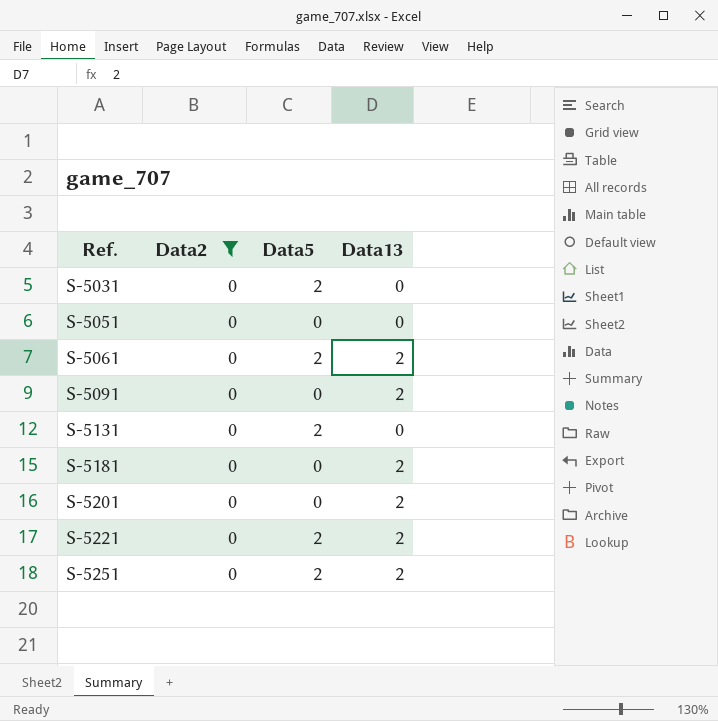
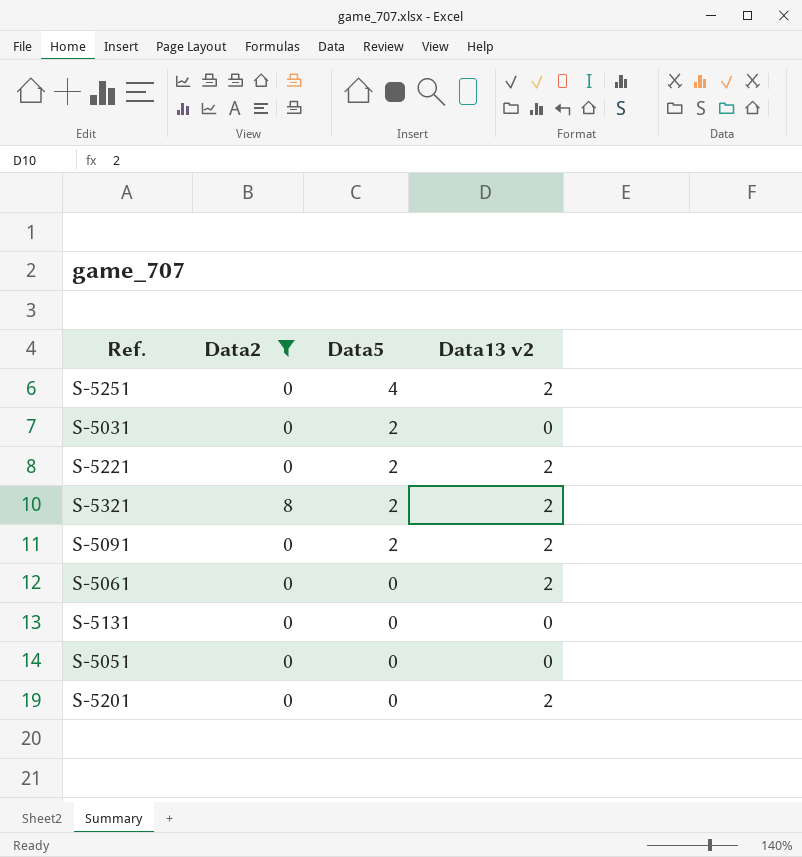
row order: Ref. ascending -> Data5 descending
column name: Data13 -> Data13 v2
row S-5181: 0 | 0 | 2 -> none
S-5251 | Data5: 2 -> 4
row S-5321: none -> 8 | 2 | 2
S-5091 | Data5: 0 -> 2
S-5061 | Data5: 2 -> 0
S-5131 | Data5: 2 -> 0

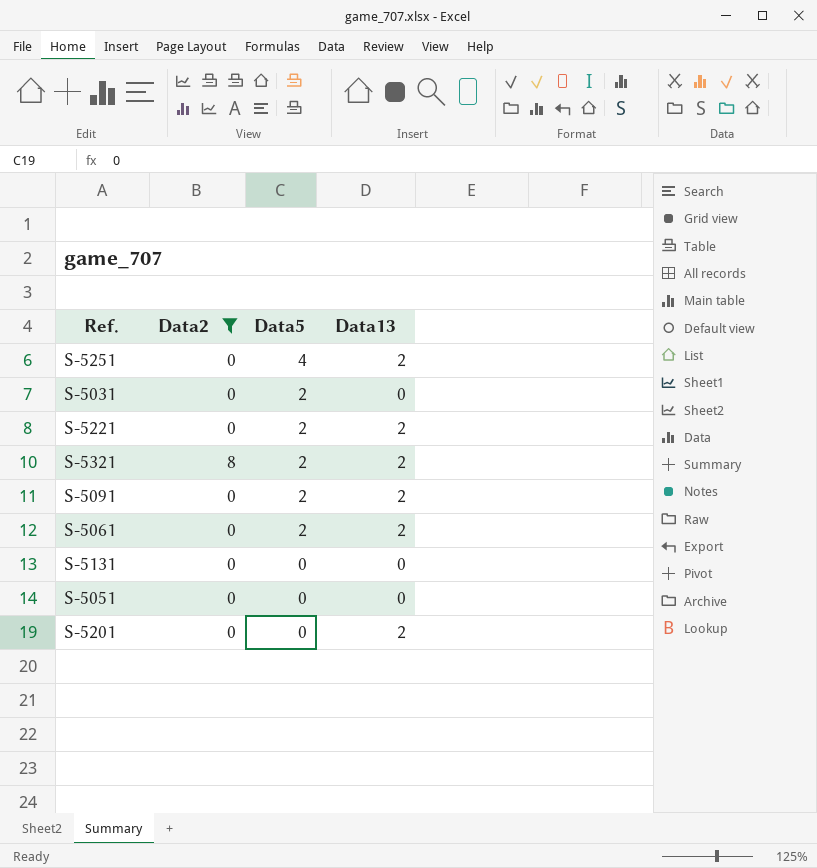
column name: Data13 v2 -> Data13
S-5061 | Data5: 0 -> 2

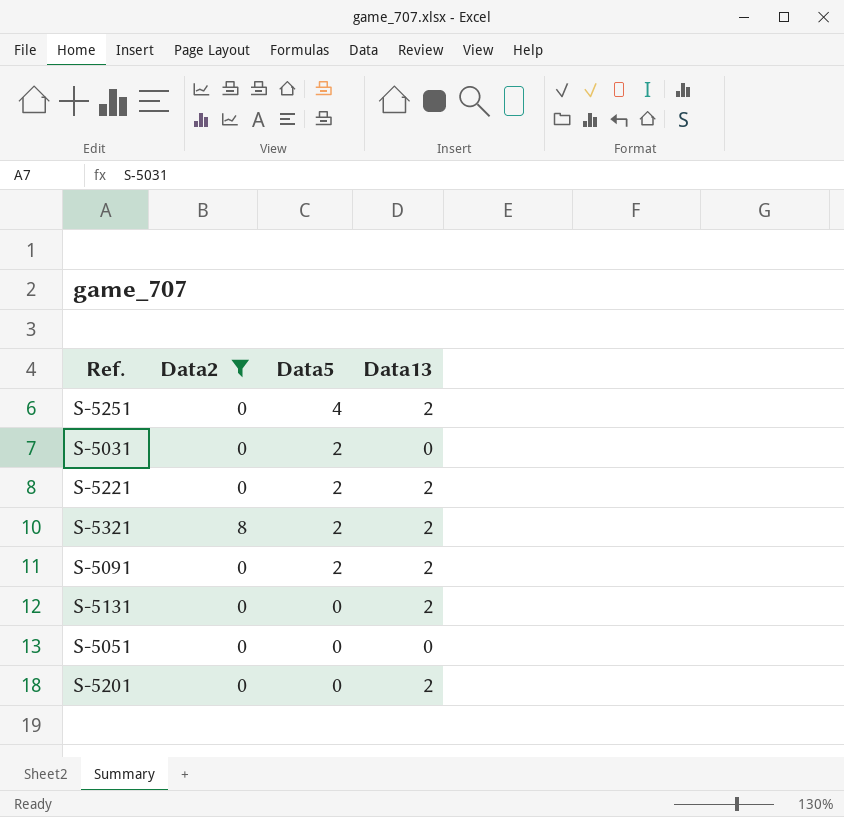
row S-5061: 0 | 2 | 2 -> none
S-5131 | Data13: 0 -> 2

